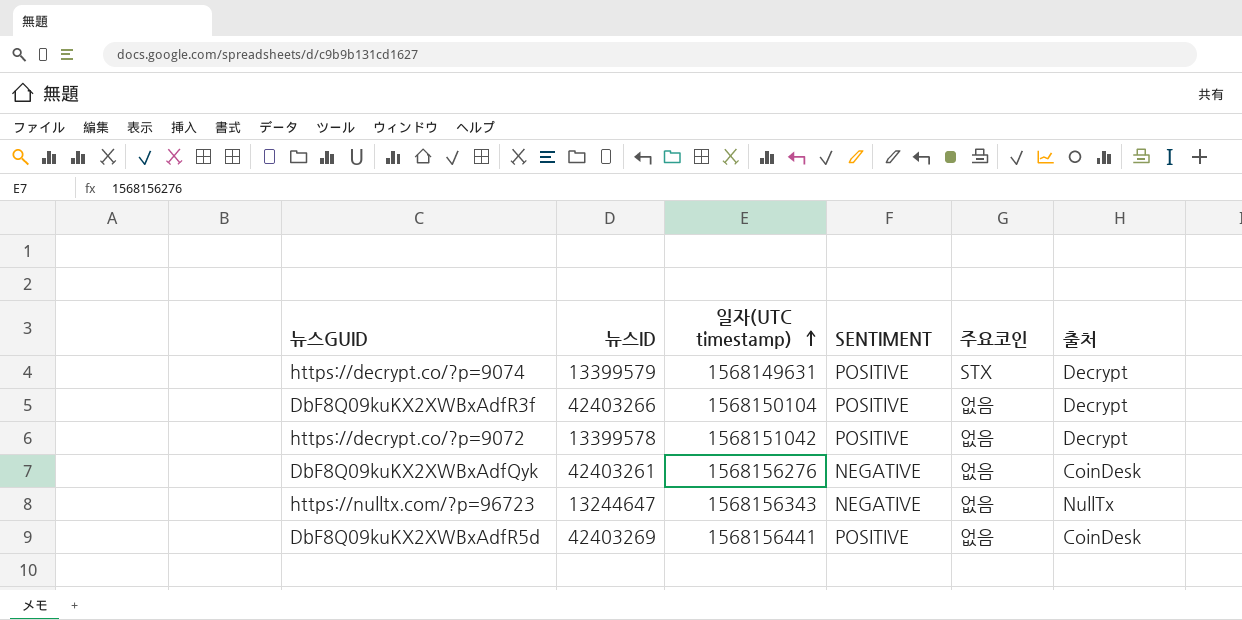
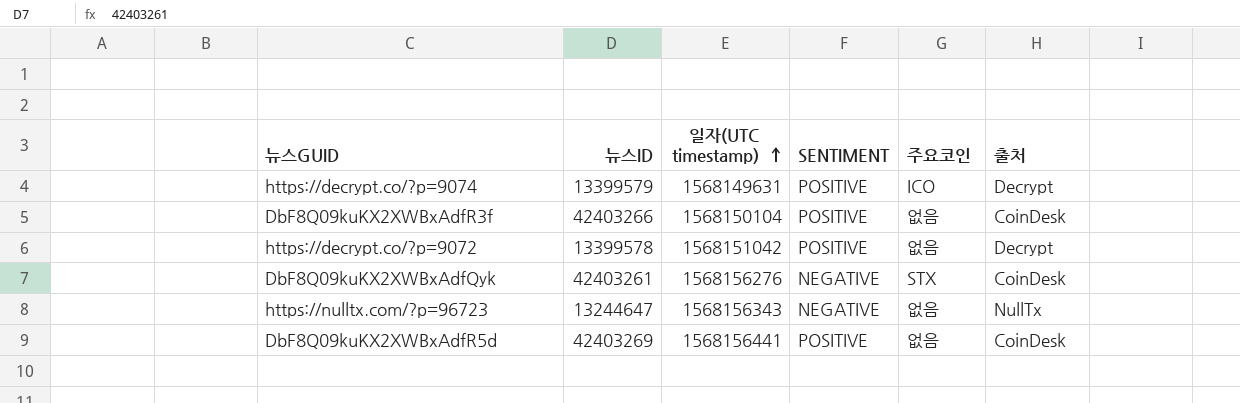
https://decrypt.co/?p=9074 | 주요코인: STX -> ICO
DbF8Q09kuKX2XWBxAdfR3f | 출처: Decrypt -> CoinDesk
DbF8Q09kuKX2XWBxAdfQyk | 주요코인: 없음 -> STX

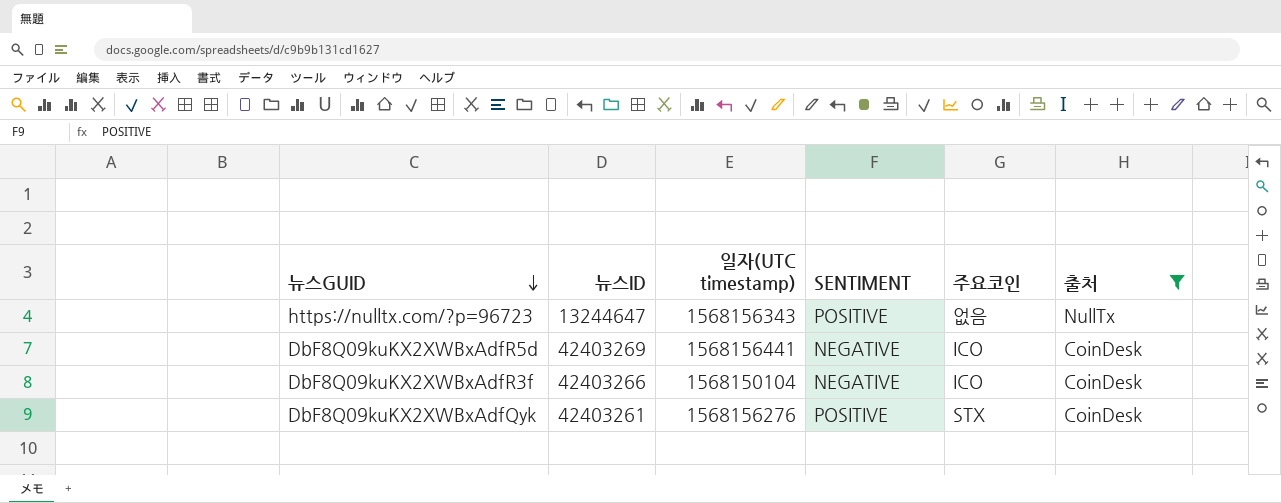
filter: none -> 출처 != Decrypt
row order: 일자(UTC timestamp) ascending -> 뉴스GUID descending
https://nulltx.com/?p=96723 | SENTIMENT: NEGATIVE -> POSITIVE
DbF8Q09kuKX2XWBxAdfR5d | SENTIMENT: POSITIVE -> NEGATIVE
DbF8Q09kuKX2XWBxAdfR5d | 주요코인: 없음 -> ICO
DbF8Q09kuKX2XWBxAdfR3f | SENTIMENT: POSITIVE -> NEGATIVE
DbF8Q09kuKX2XWBxAdfR3f | 주요코인: 없음 -> ICO
DbF8Q09kuKX2XWBxAdfQyk | SENTIMENT: NEGATIVE -> POSITIVE

